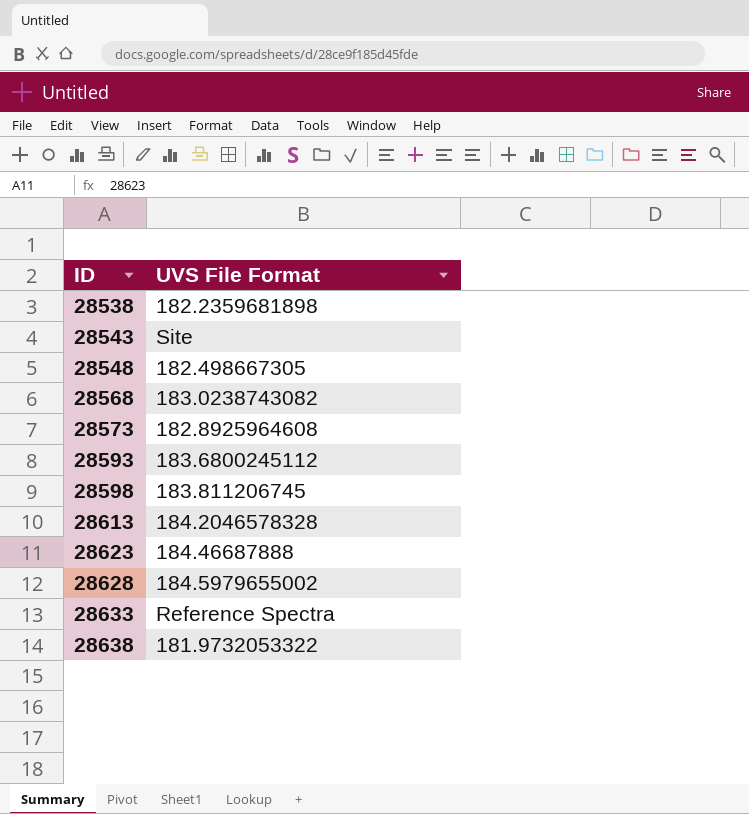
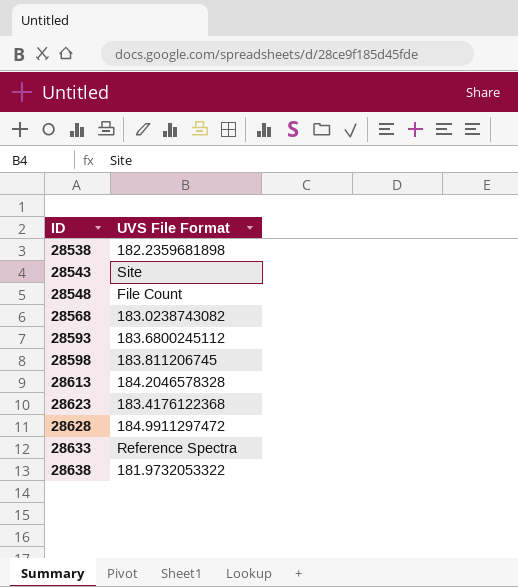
row 28573: 182.8925964608 -> none
28548 | UVS File Format: 182.498667305 -> File Count
28623 | UVS File Format: 184.46687888 -> 183.4176122368
28628 | UVS File Format: 184.5979655002 -> 184.9911297472

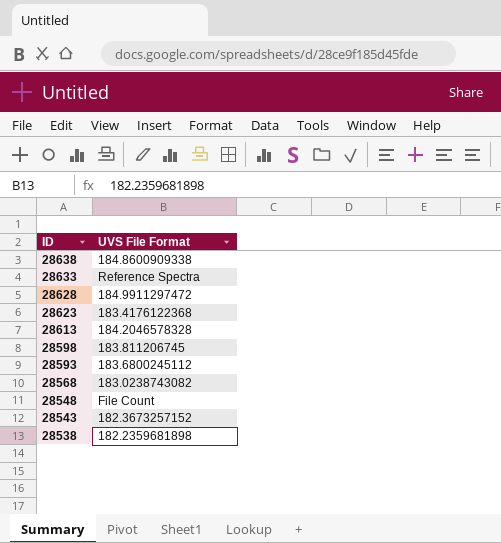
row order: ID ascending -> ID descending
28638 | UVS File Format: 181.9732053322 -> 184.8600909338
28543 | UVS File Format: Site -> 182.3673257152

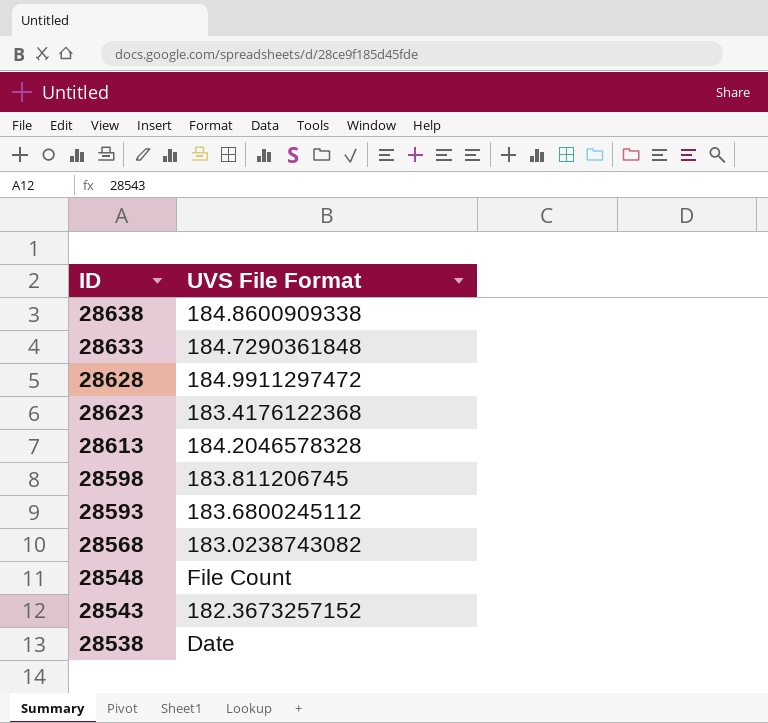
28633 | UVS File Format: Reference Spectra -> 184.7290361848
28538 | UVS File Format: 182.2359681898 -> Date

